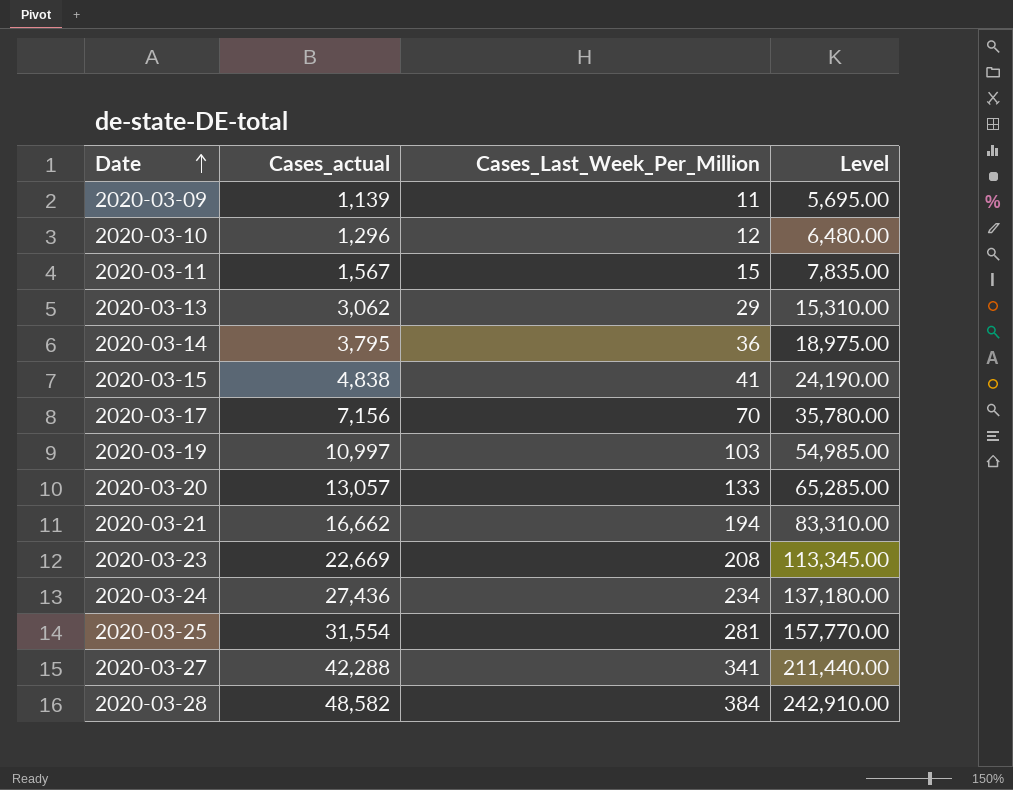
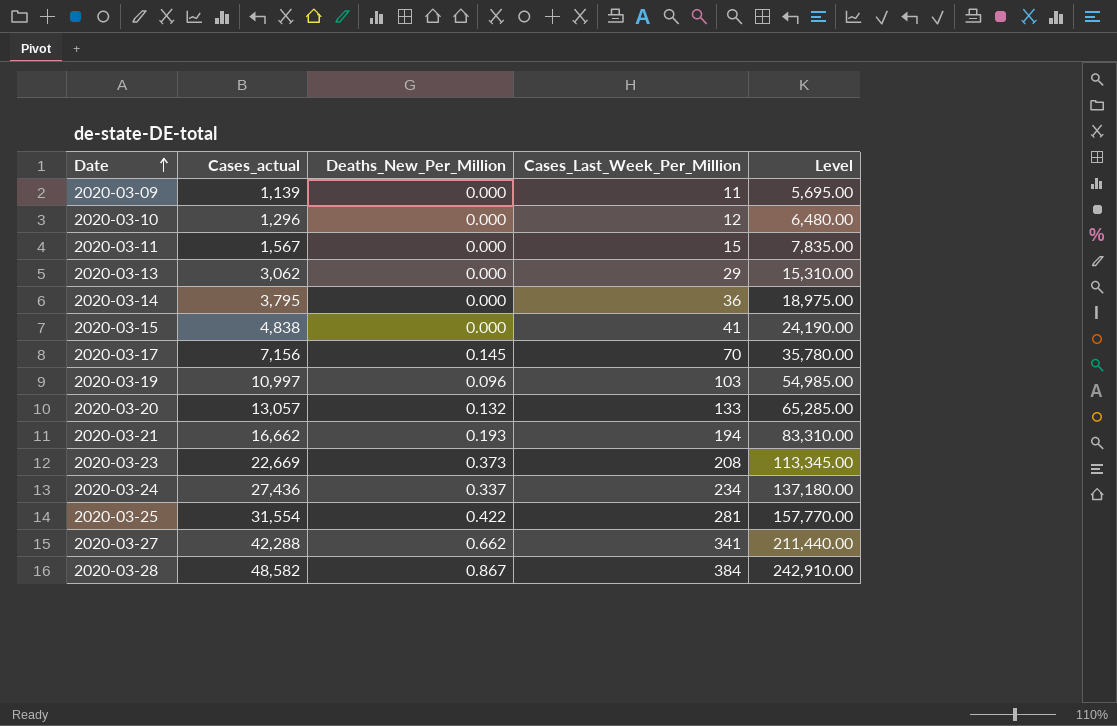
column Deaths_New_Per_Million | position: none -> 3

